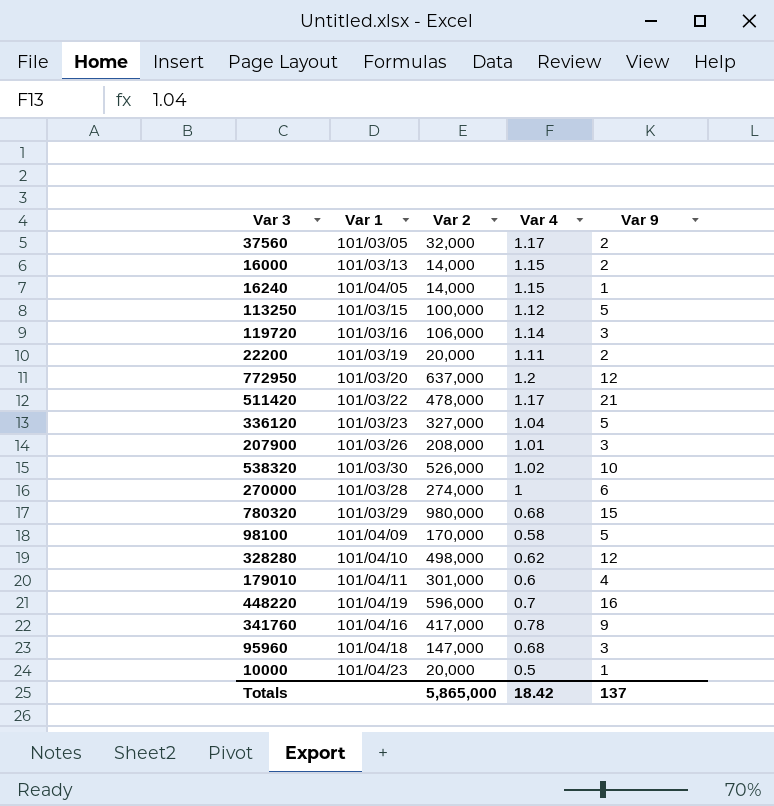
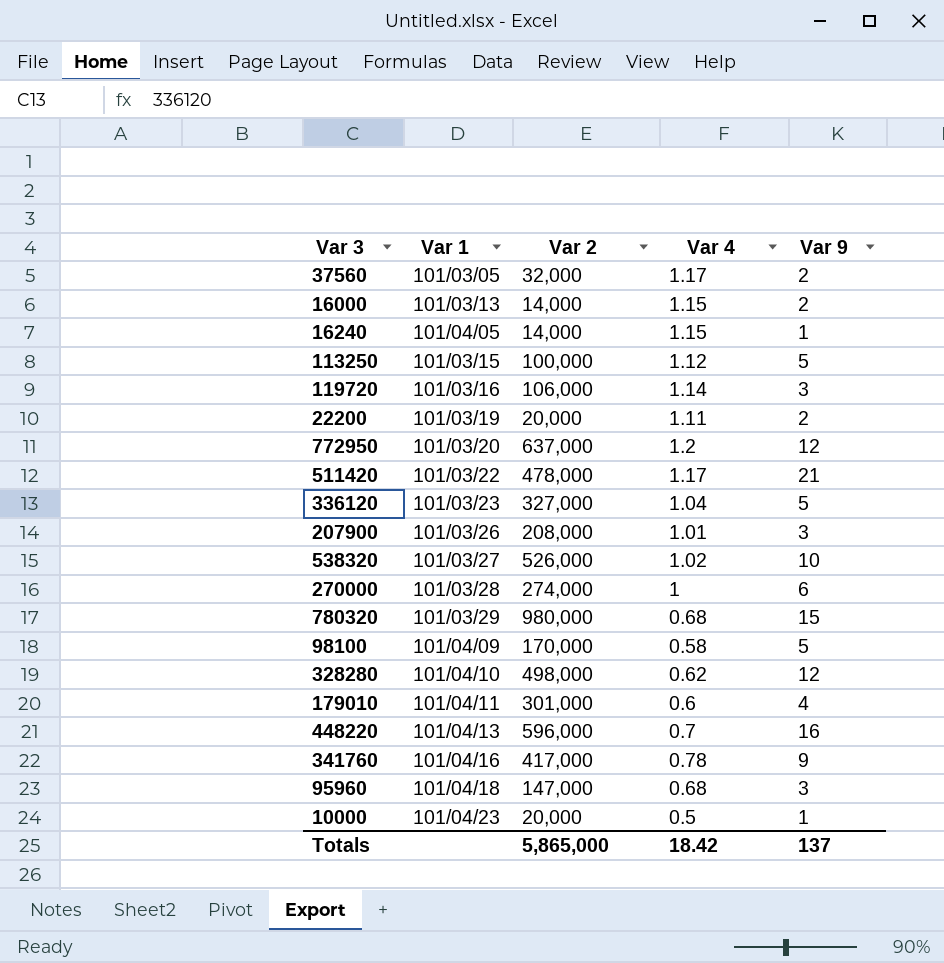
538320 | Var 1: 101/03/30 -> 101/03/27
448220 | Var 1: 101/04/19 -> 101/04/13

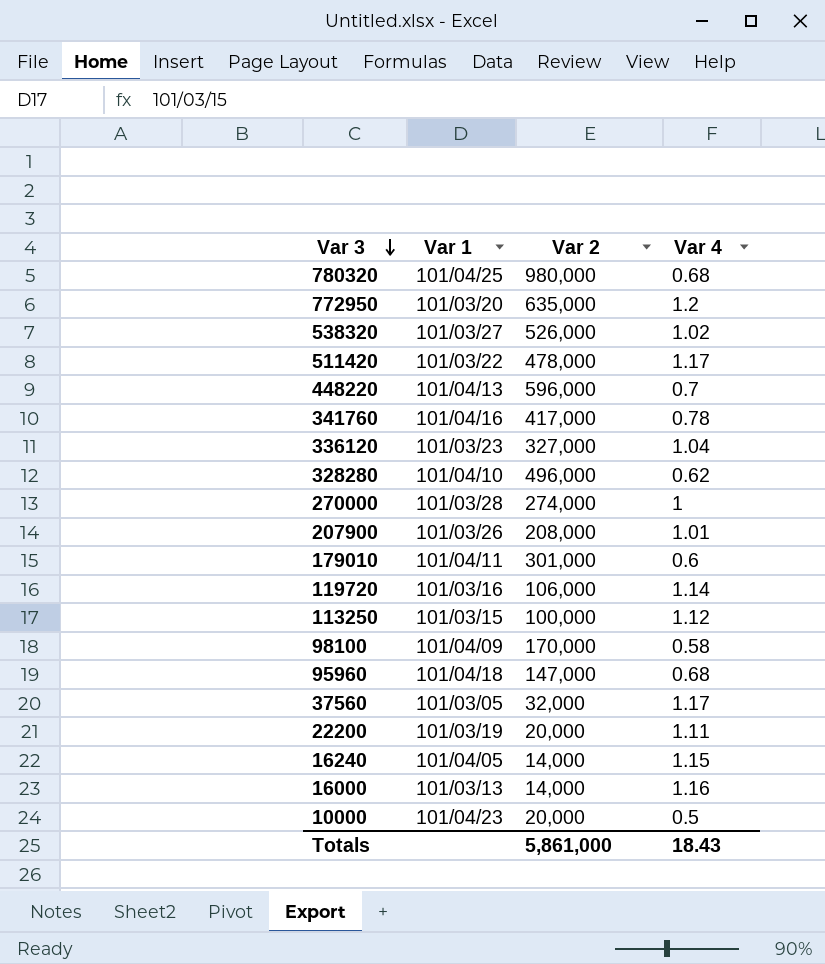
row order: none -> Var 3 descending
column Var 9 | position: 5 -> none
780320 | Var 1: 101/03/29 -> 101/04/25
772950 | Var 2: 637,000 -> 635,000
328280 | Var 2: 498,000 -> 496,000
16000 | Var 4: 1.15 -> 1.16
Totals | Var 2: 5,865,000 -> 5,861,000
Totals | Var 4: 18.42 -> 18.43

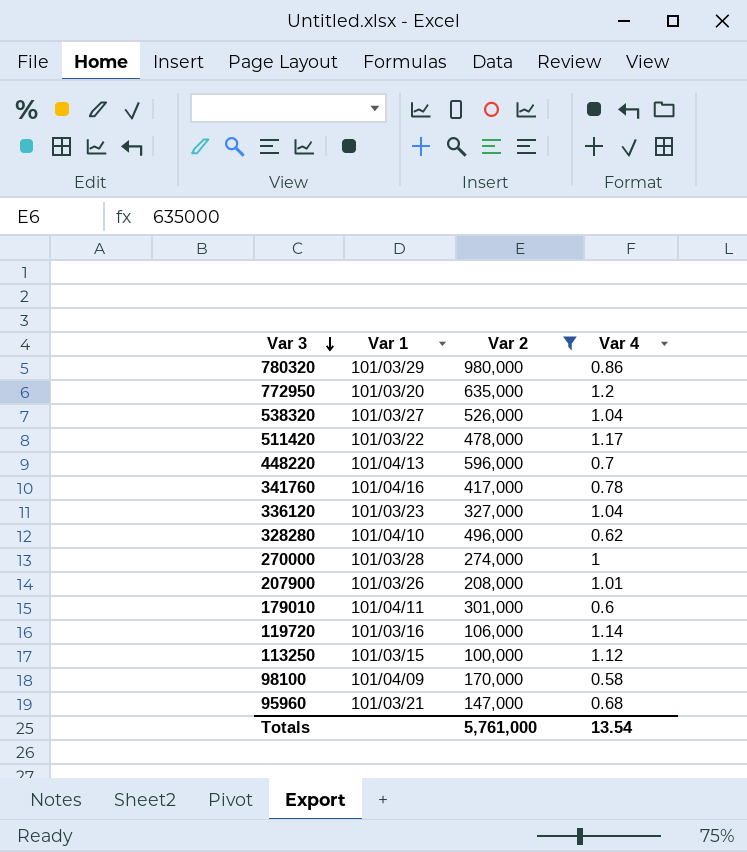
filter: none -> Var 2 >= 100,000
780320 | Var 1: 101/04/25 -> 101/03/29
780320 | Var 4: 0.68 -> 0.86
538320 | Var 4: 1.02 -> 1.04
95960 | Var 1: 101/04/18 -> 101/03/21
Totals | Var 2: 5,861,000 -> 5,761,000
Totals | Var 4: 18.43 -> 13.54

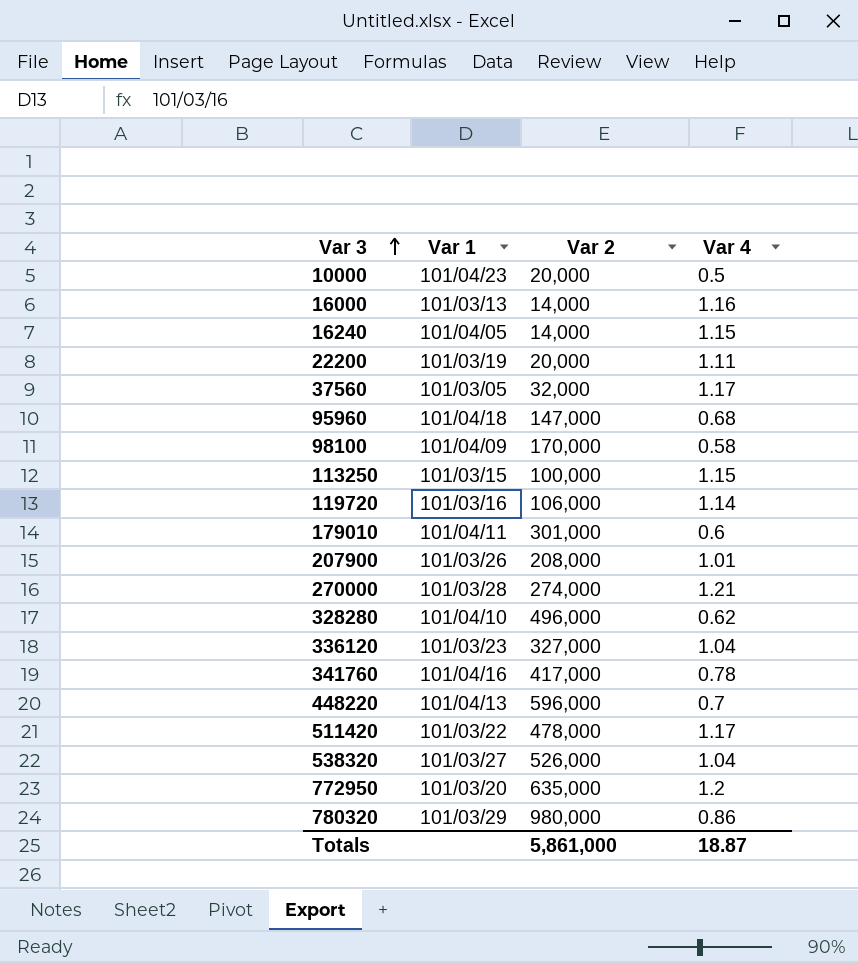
filter: Var 2 >= 100,000 -> none
row order: Var 3 descending -> Var 3 ascending
95960 | Var 1: 101/03/21 -> 101/04/18
113250 | Var 4: 1.12 -> 1.15
270000 | Var 4: 1 -> 1.21
Totals | Var 2: 5,761,000 -> 5,861,000
Totals | Var 4: 13.54 -> 18.87

